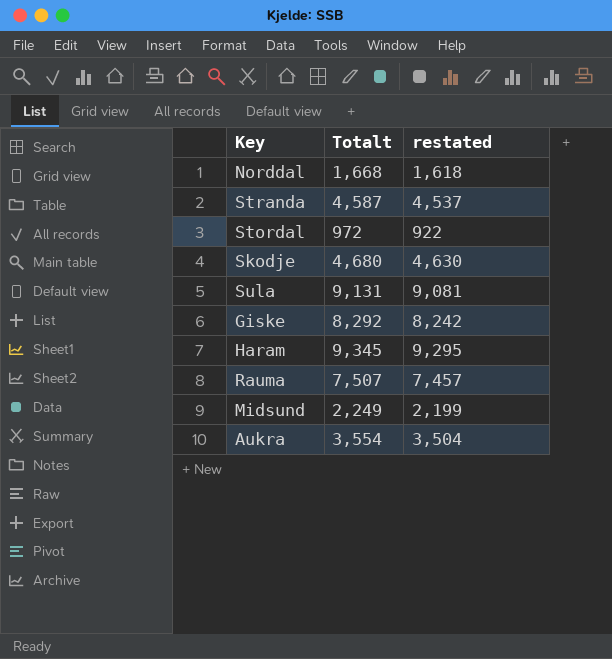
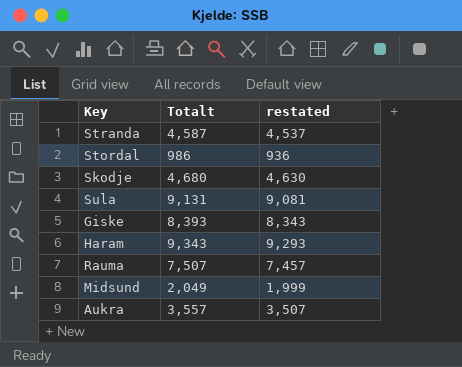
row Norddal: 1,668 | 1,618 -> none
Stordal | Totalt: 972 -> 986
Stordal | restated: 922 -> 936
Giske | Totalt: 8,292 -> 8,393
Giske | restated: 8,242 -> 8,343
Haram | Totalt: 9,345 -> 9,343
Haram | restated: 9,295 -> 9,293
Midsund | Totalt: 2,249 -> 2,049
Midsund | restated: 2,199 -> 1,999
Aukra | Totalt: 3,554 -> 3,557
Aukra | restated: 3,504 -> 3,507

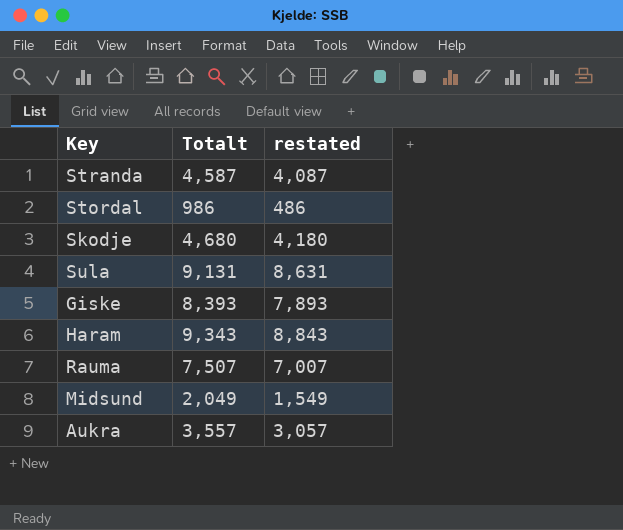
column restated | formula: [Totalt] - 50 -> [Totalt] - 500

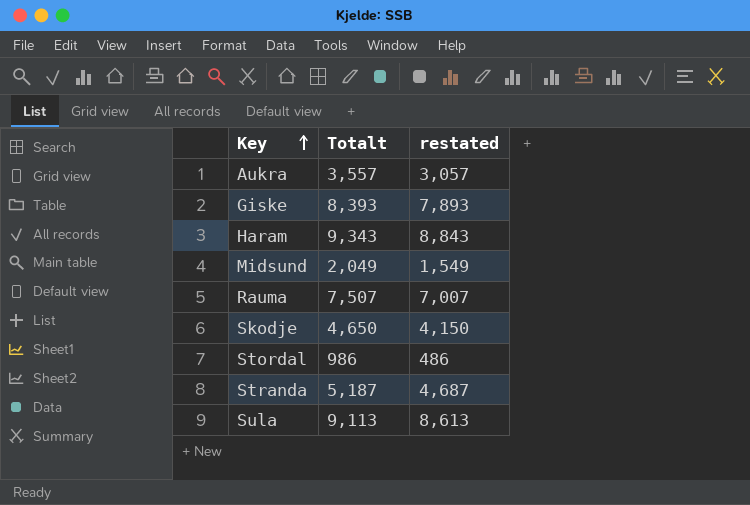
row order: none -> Key ascending
Skodje | Totalt: 4,680 -> 4,650
Skodje | restated: 4,180 -> 4,150
Stranda | Totalt: 4,587 -> 5,187
Stranda | restated: 4,087 -> 4,687
Sula | Totalt: 9,131 -> 9,113
Sula | restated: 8,631 -> 8,613

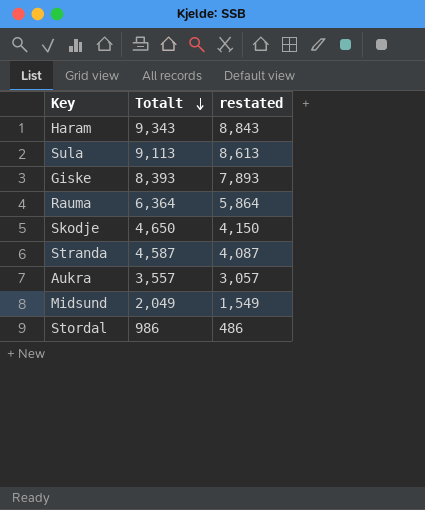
row order: Key ascending -> Totalt descending
Rauma | Totalt: 7,507 -> 6,364
Rauma | restated: 7,007 -> 5,864
Stranda | Totalt: 5,187 -> 4,587
Stranda | restated: 4,687 -> 4,087

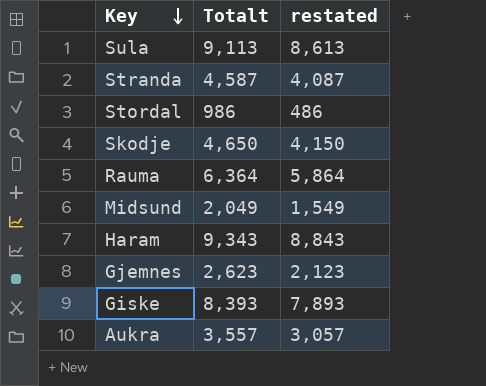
row order: Totalt descending -> Key descending
row Gjemnes: none -> 2,623 | 2,123

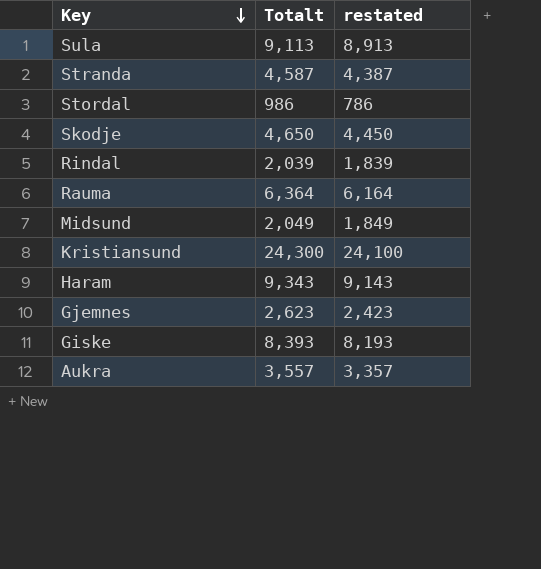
column restated | formula: [Totalt] - 500 -> [Totalt] - 200
row Rindal: none -> 2,039 | 1,839
row Kristiansund: none -> 24,300 | 24,100

